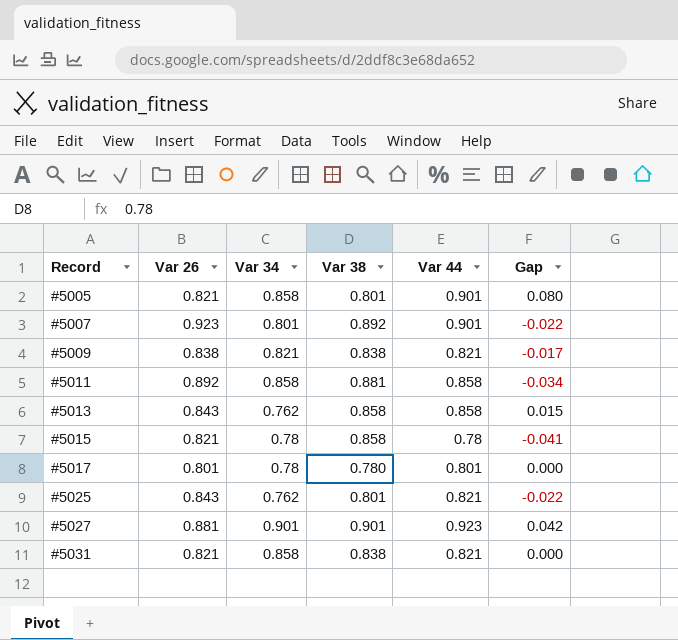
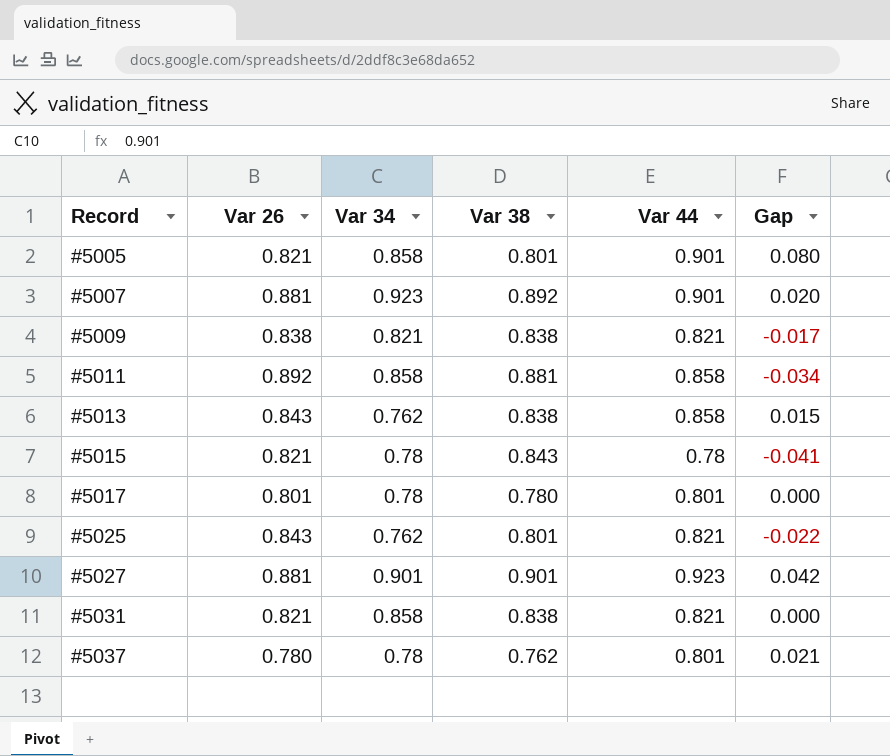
#5007 | Var 26: 0.923 -> 0.881
#5007 | Var 34: 0.801 -> 0.923
#5007 | Gap: -0.022 -> 0.020
#5013 | Var 38: 0.858 -> 0.838
#5015 | Var 38: 0.858 -> 0.843
row #5037: none -> 0.780 | 0.78 | 0.762 | 0.801 | 0.021

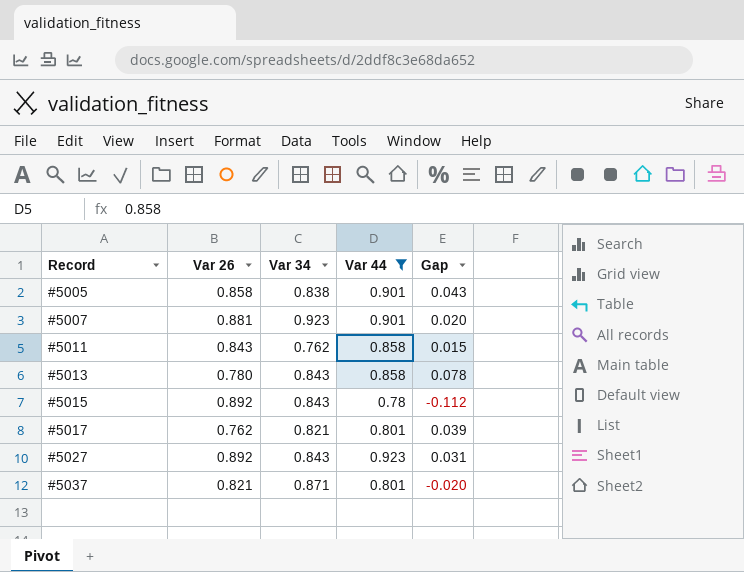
filter: none -> Var 44 != 0.821
column Var 38 | position: 4 -> none
#5005 | Var 26: 0.821 -> 0.858
#5005 | Var 34: 0.858 -> 0.838
#5005 | Gap: 0.080 -> 0.043
#5011 | Var 26: 0.892 -> 0.843
#5011 | Var 34: 0.858 -> 0.762
#5011 | Gap: -0.034 -> 0.015
#5013 | Var 26: 0.843 -> 0.780
#5013 | Var 34: 0.762 -> 0.843
#5013 | Gap: 0.015 -> 0.078
#5015 | Var 26: 0.821 -> 0.892
#5015 | Var 34: 0.78 -> 0.843
#5015 | Gap: -0.041 -> -0.112
#5017 | Var 26: 0.801 -> 0.762
#5017 | Var 34: 0.78 -> 0.821
#5017 | Gap: 0.000 -> 0.039
#5027 | Var 26: 0.881 -> 0.892
#5027 | Var 34: 0.901 -> 0.843
#5027 | Gap: 0.042 -> 0.031
#5037 | Var 26: 0.780 -> 0.821
#5037 | Var 34: 0.78 -> 0.871
#5037 | Gap: 0.021 -> -0.020

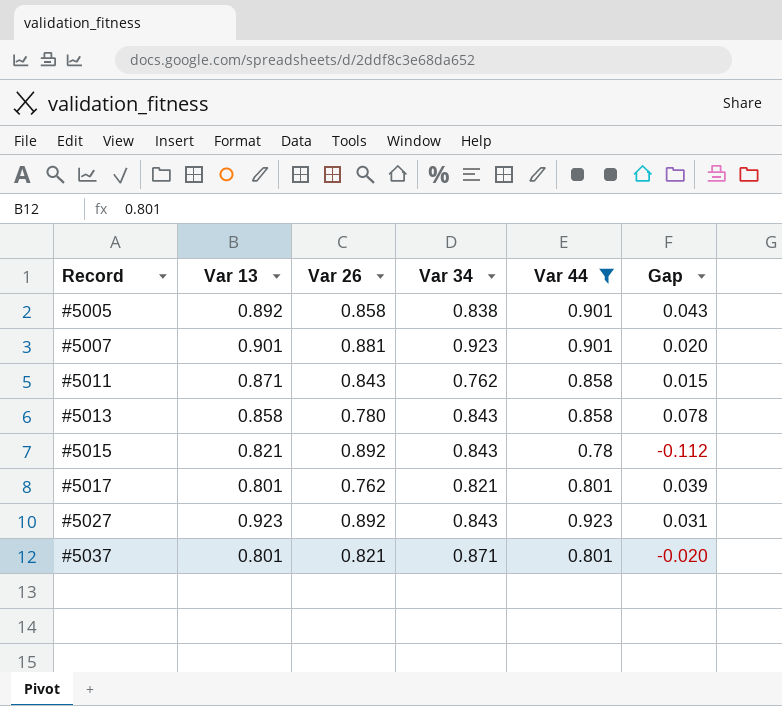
column Var 13 | position: none -> 2

